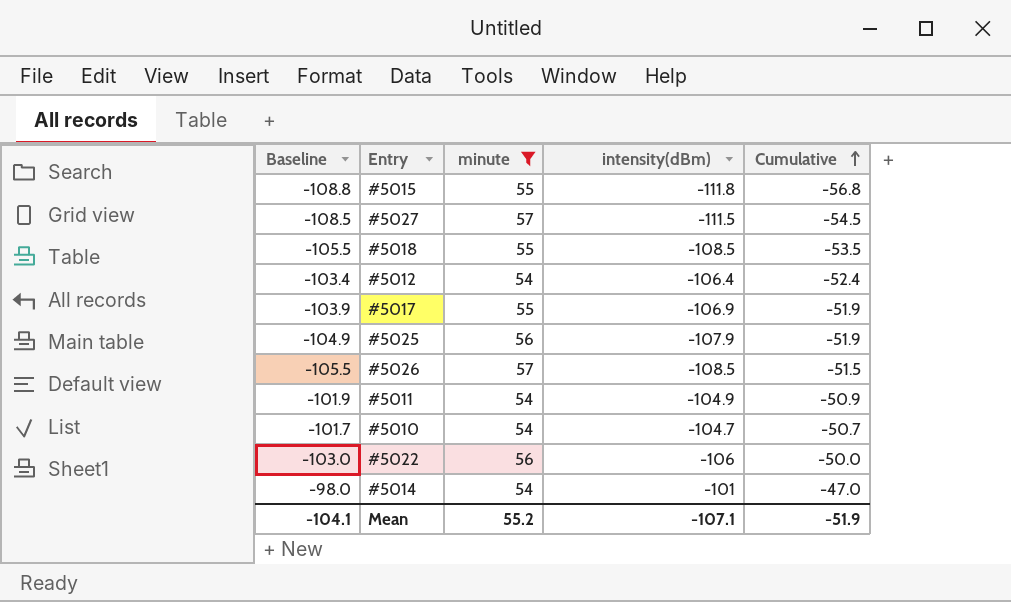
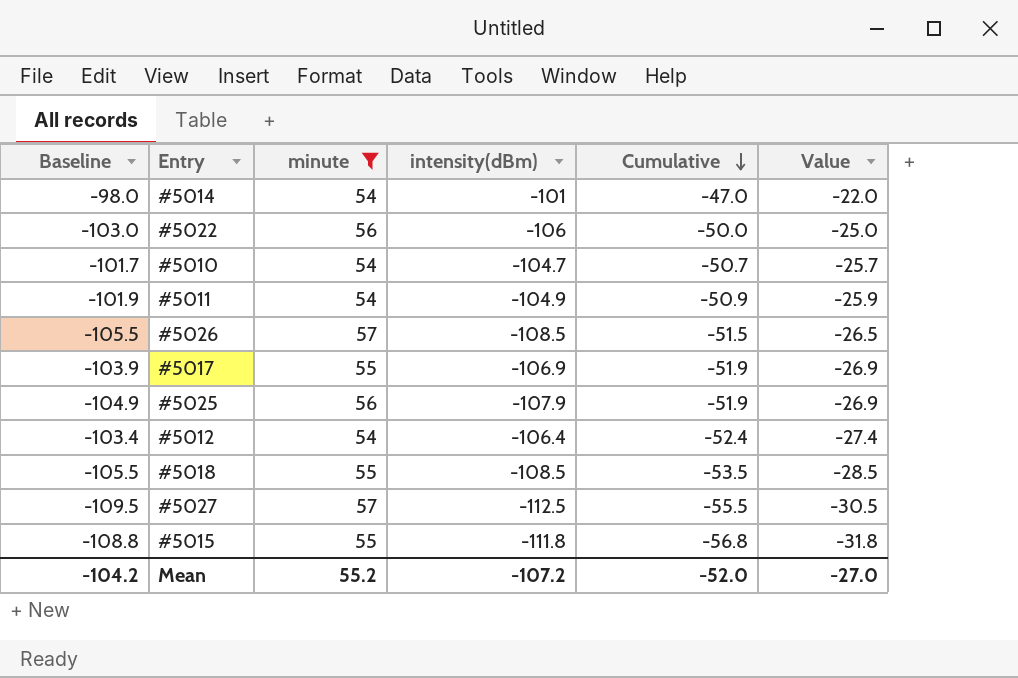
row order: Cumulative ascending -> Cumulative descending
column Value | formula: none -> [Cumulative] + 25
#5027 | Baseline: -108.5 -> -109.5
#5027 | intensity(dBm): -111.5 -> -112.5
#5027 | Cumulative: -54.5 -> -55.5
Mean | Baseline: -104.1 -> -104.2
Mean | intensity(dBm): -107.1 -> -107.2
Mean | Cumulative: -51.9 -> -52.0

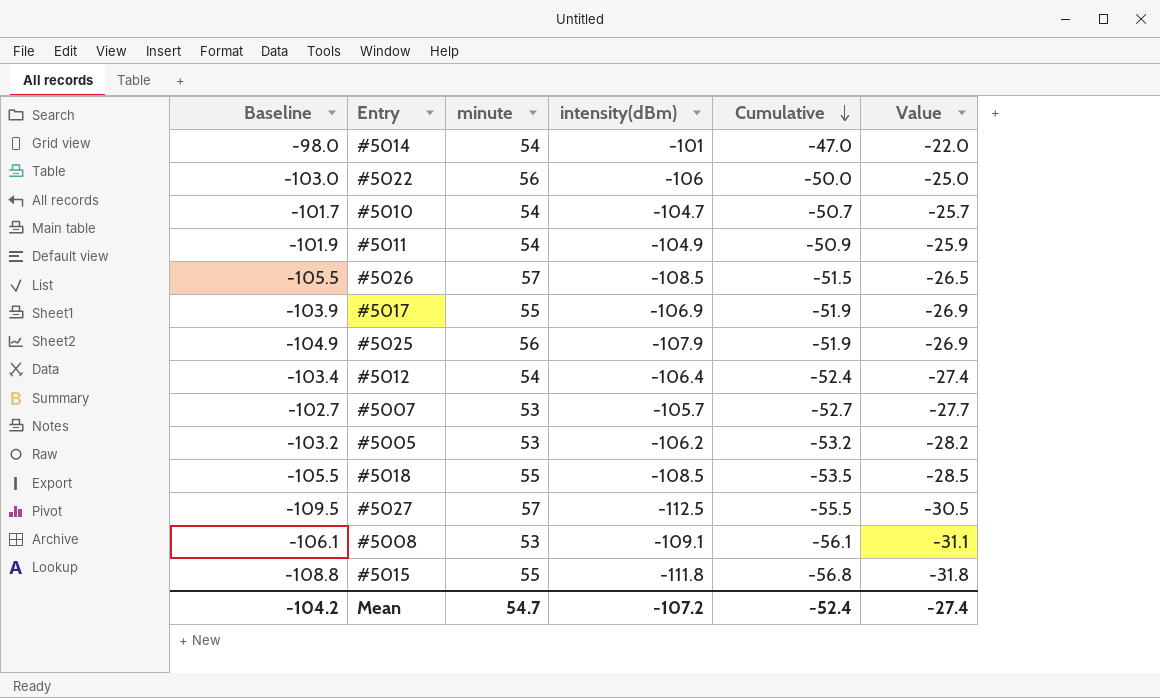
filter: minute != 53 -> none
Mean | minute: 55.2 -> 54.7
Mean | Cumulative: -52.0 -> -52.4
Mean | Value: -27.0 -> -27.4

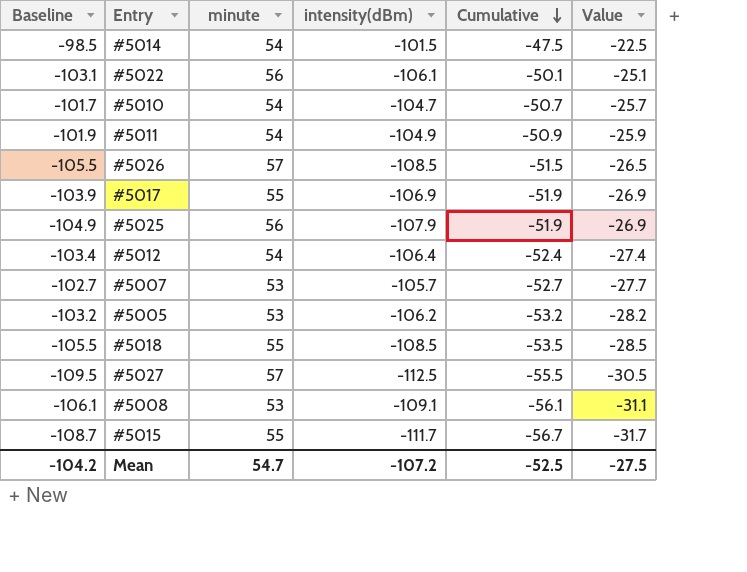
#5014 | Baseline: -98.0 -> -98.5
#5014 | intensity(dBm): -101 -> -101.5
#5014 | Cumulative: -47.0 -> -47.5
#5014 | Value: -22.0 -> -22.5
#5022 | Baseline: -103.0 -> -103.1
#5022 | intensity(dBm): -106 -> -106.1
#5022 | Cumulative: -50.0 -> -50.1
#5022 | Value: -25.0 -> -25.1
#5015 | Baseline: -108.8 -> -108.7
#5015 | intensity(dBm): -111.8 -> -111.7
#5015 | Cumulative: -56.8 -> -56.7
#5015 | Value: -31.8 -> -31.7
Mean | Cumulative: -52.4 -> -52.5
Mean | Value: -27.4 -> -27.5

